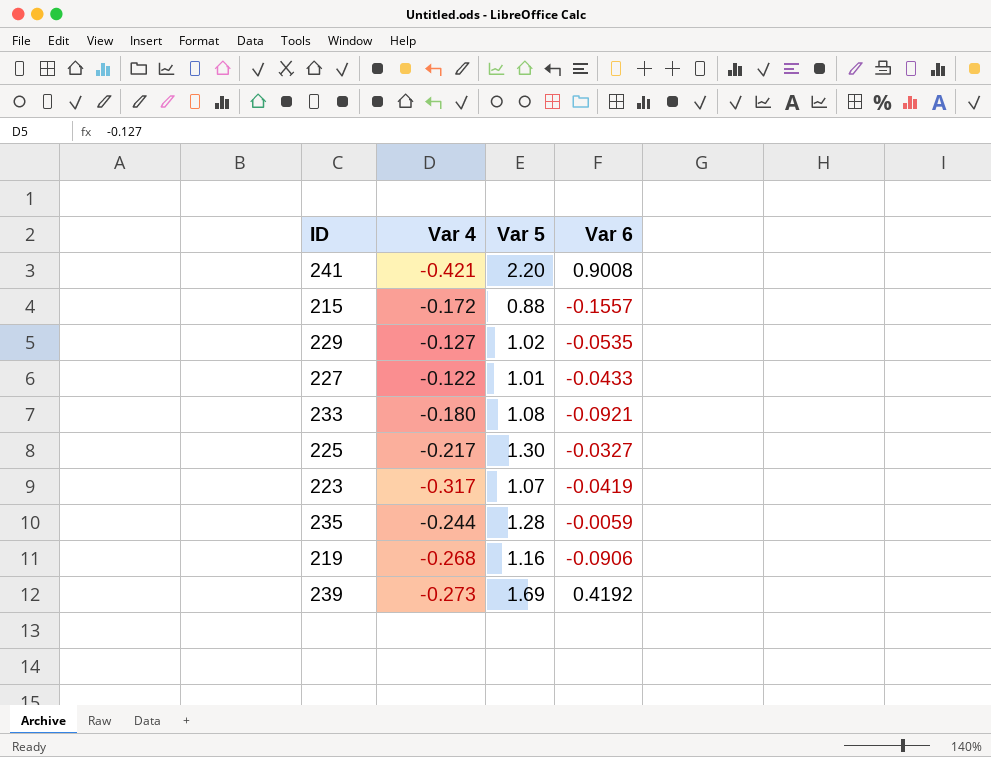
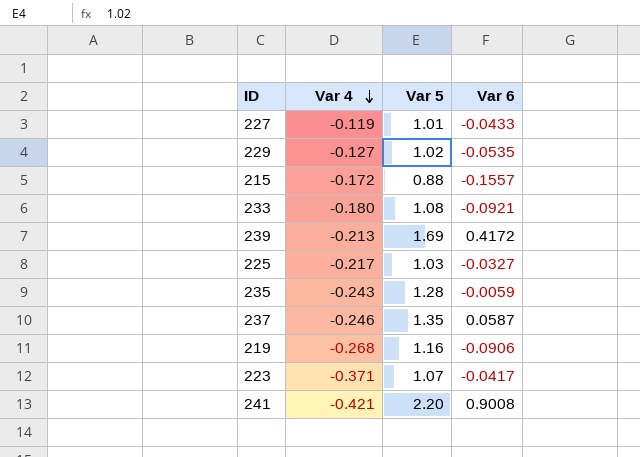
row order: none -> Var 4 descending
227 | Var 4: -0.122 -> -0.119
239 | Var 4: -0.273 -> -0.213
239 | Var 6: 0.4192 -> 0.4172
225 | Var 5: 1.30 -> 1.03
235 | Var 4: -0.244 -> -0.243
row 237: none -> -0.246 | 1.35 | 0.0587
223 | Var 4: -0.317 -> -0.371
223 | Var 6: -0.0419 -> -0.0417

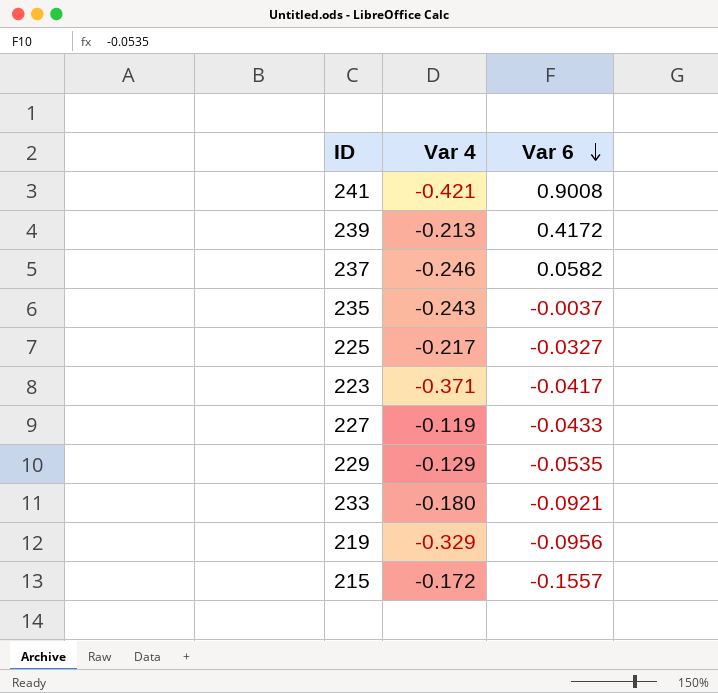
row order: Var 4 descending -> Var 6 descending
column Var 5 | position: 3 -> none
237 | Var 6: 0.0587 -> 0.0582
235 | Var 6: -0.0059 -> -0.0037
229 | Var 4: -0.127 -> -0.129
219 | Var 4: -0.268 -> -0.329
219 | Var 6: -0.0906 -> -0.0956

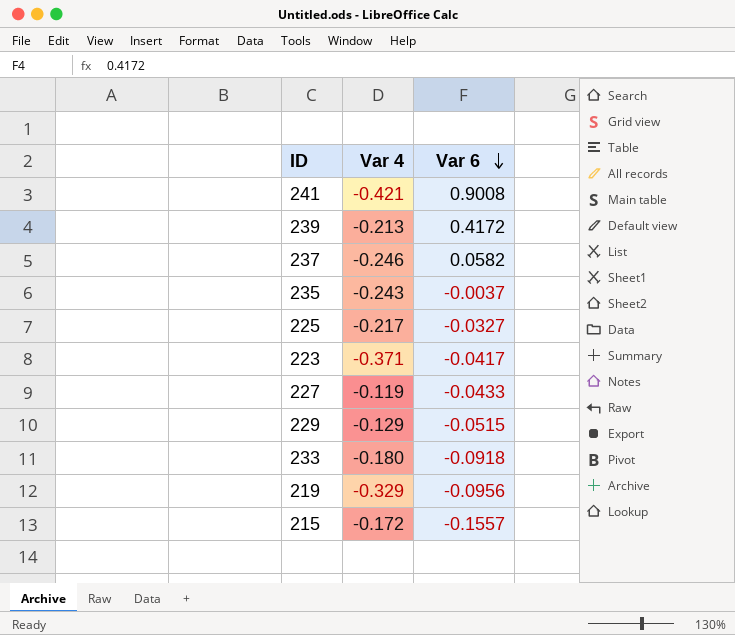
229 | Var 6: -0.0535 -> -0.0515
233 | Var 6: -0.0921 -> -0.0918

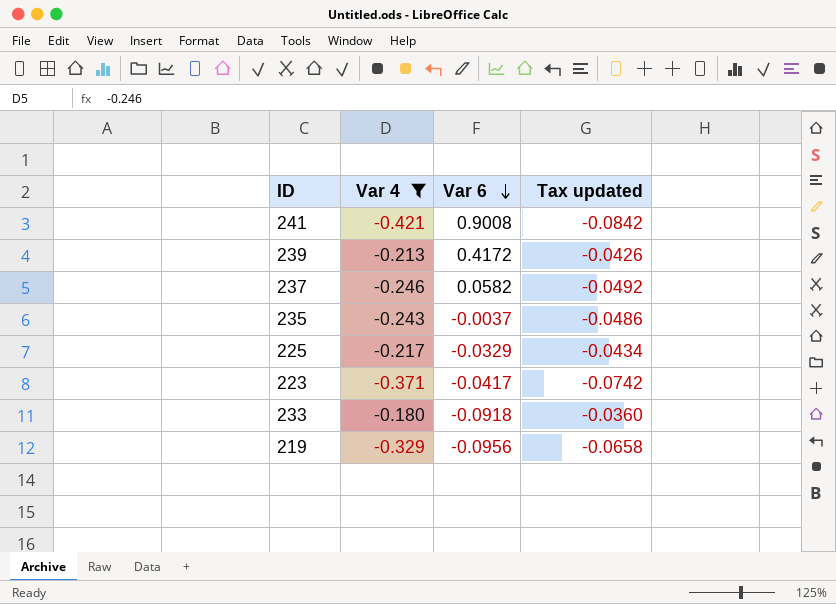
filter: none -> Var 4 <= -0.180
column Tax updated | formula: none -> [Var 4] * 0.2
225 | Var 6: -0.0327 -> -0.0329

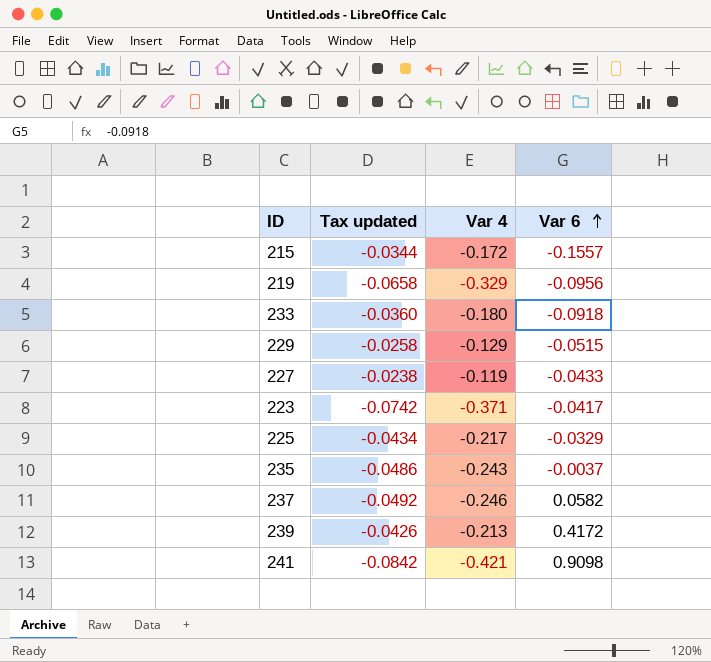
filter: Var 4 <= -0.180 -> none
row order: Var 6 descending -> Var 6 ascending
column Tax updated | position: 4 -> 2
241 | Var 6: 0.9008 -> 0.9098

